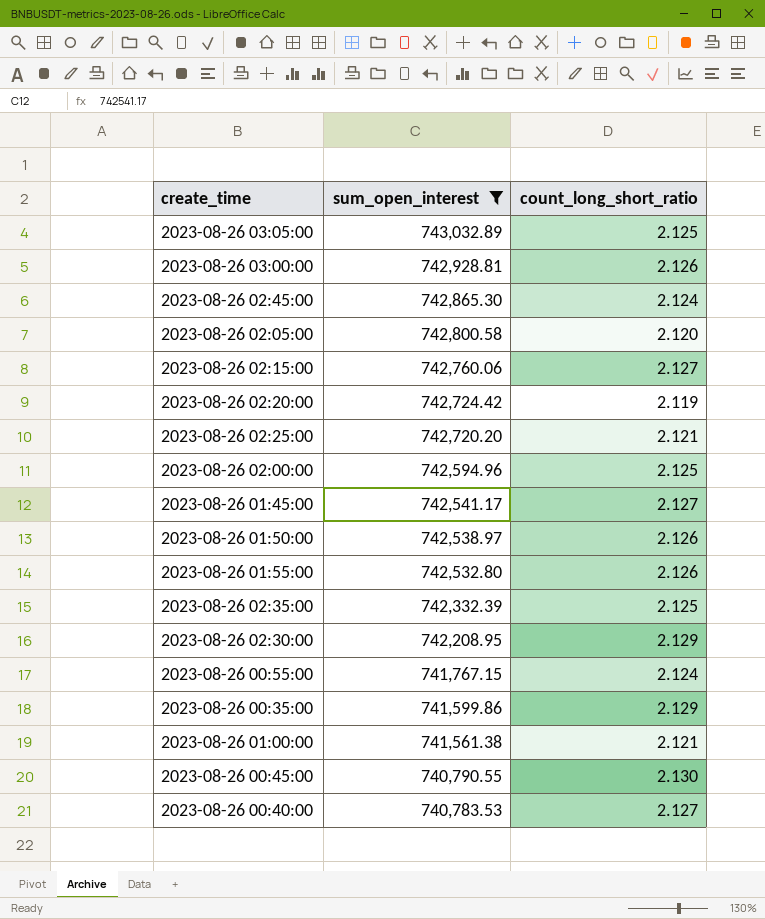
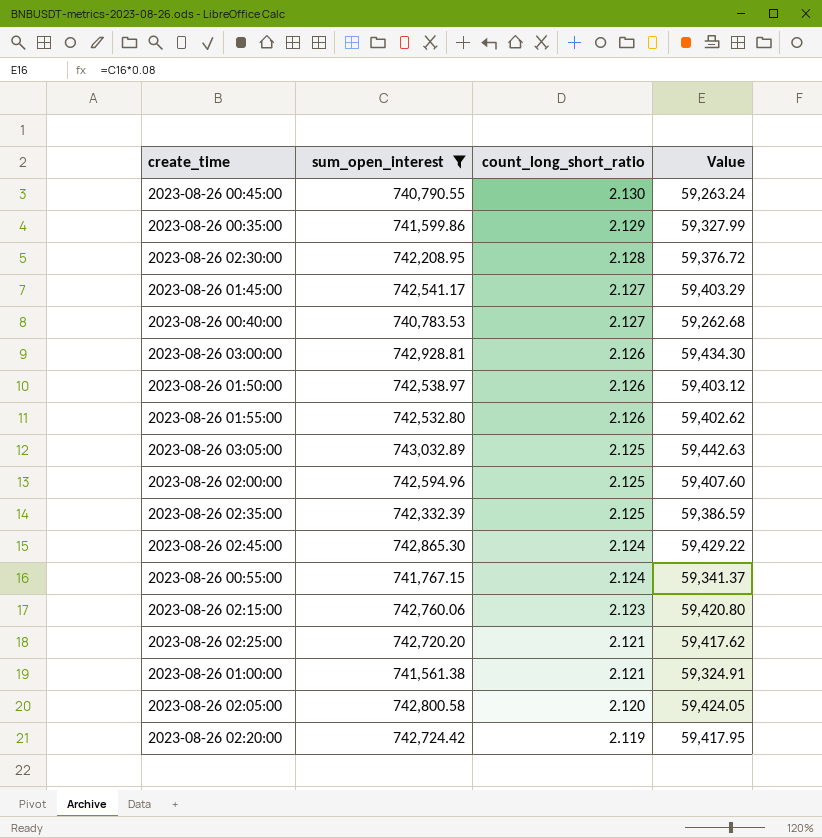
row order: sum_open_interest descending -> count_long_short_ratio descending
column Value | formula: none -> [sum_open_interest] * 0.08
2023-08-26 02:30:00 | count_long_short_ratio: 2.129 -> 2.128
2023-08-26 02:15:00 | count_long_short_ratio: 2.127 -> 2.123

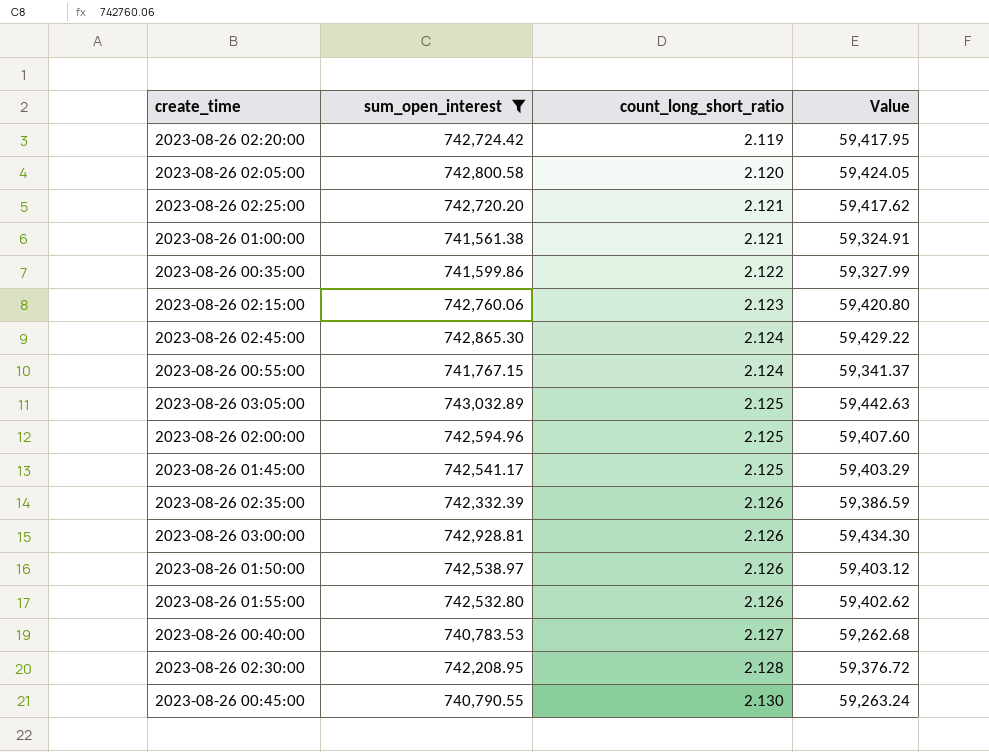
row order: count_long_short_ratio descending -> count_long_short_ratio ascending
2023-08-26 00:35:00 | count_long_short_ratio: 2.129 -> 2.122
2023-08-26 01:45:00 | count_long_short_ratio: 2.127 -> 2.125
2023-08-26 02:35:00 | count_long_short_ratio: 2.125 -> 2.126

